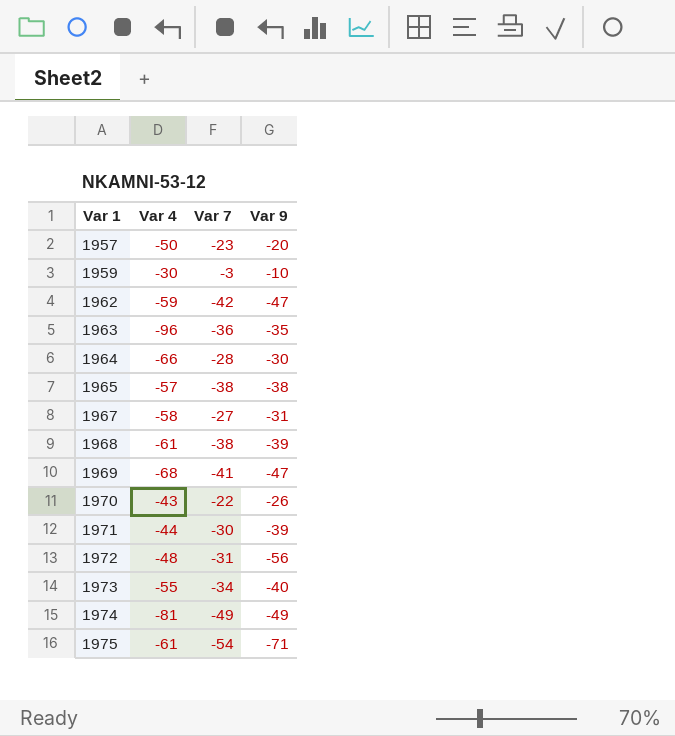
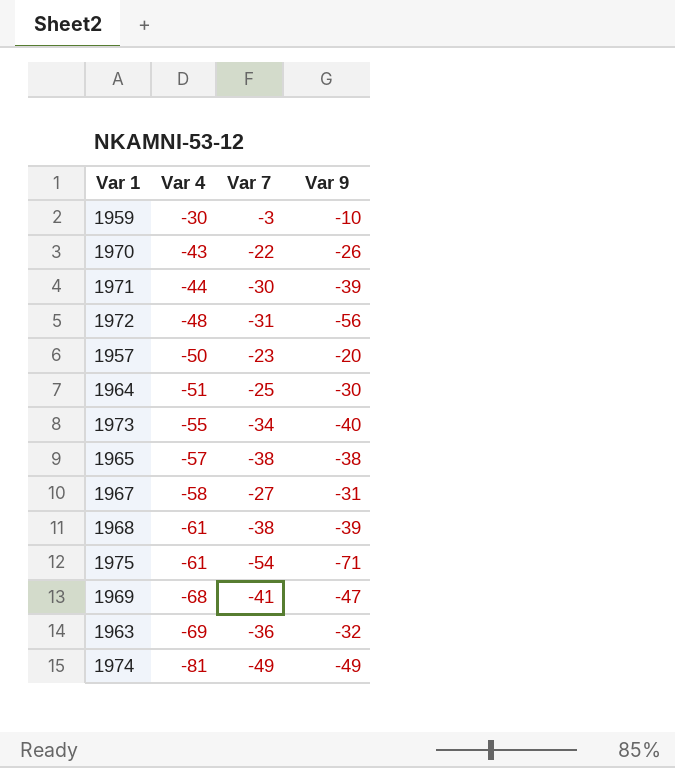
row order: Var 1 ascending -> Var 4 descending
row 1962: -59 | -42 | -47 -> none
1964 | Var 4: -66 -> -51
1964 | Var 7: -28 -> -25
1963 | Var 4: -96 -> -69
1963 | Var 9: -35 -> -32

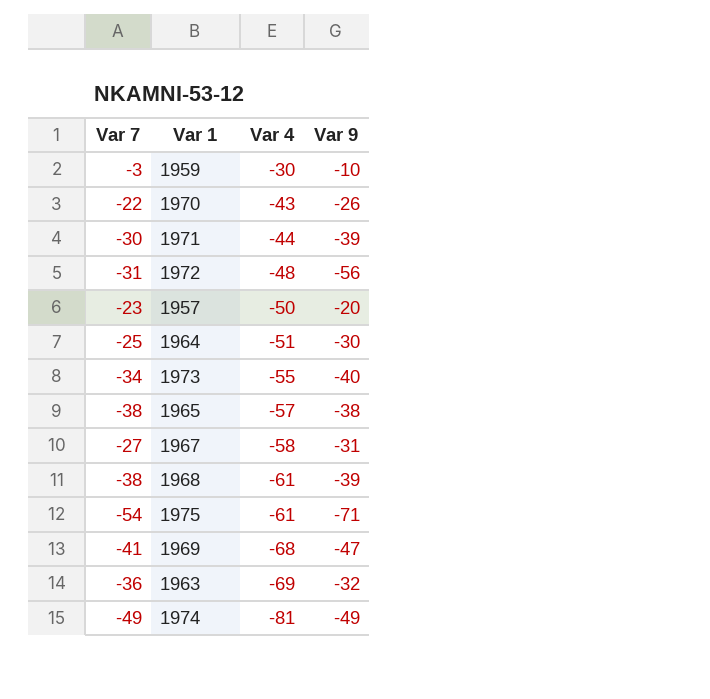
column Var 7 | position: 3 -> 1

